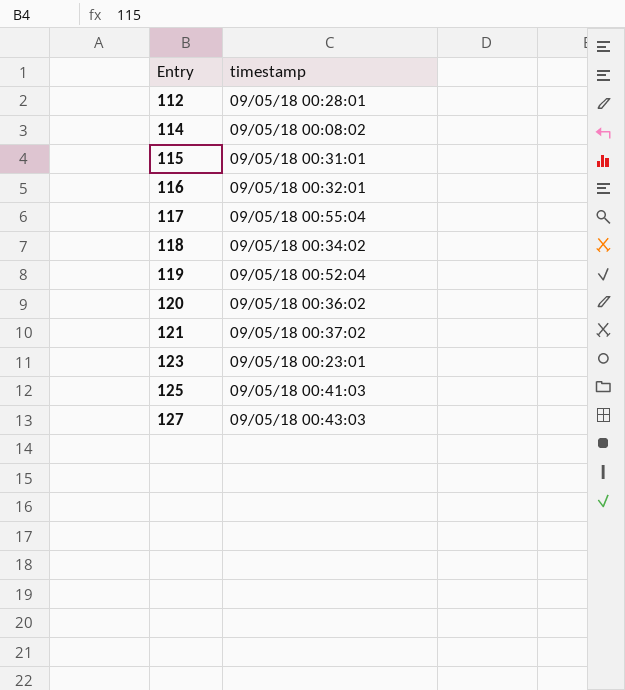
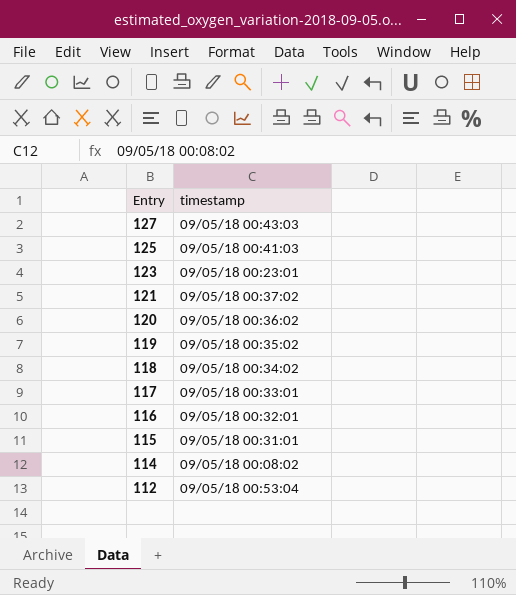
row order: Entry ascending -> Entry descending
119 | timestamp: 09/05/18 00:52:04 -> 09/05/18 00:35:02
117 | timestamp: 09/05/18 00:55:04 -> 09/05/18 00:33:01
112 | timestamp: 09/05/18 00:28:01 -> 09/05/18 00:53:04

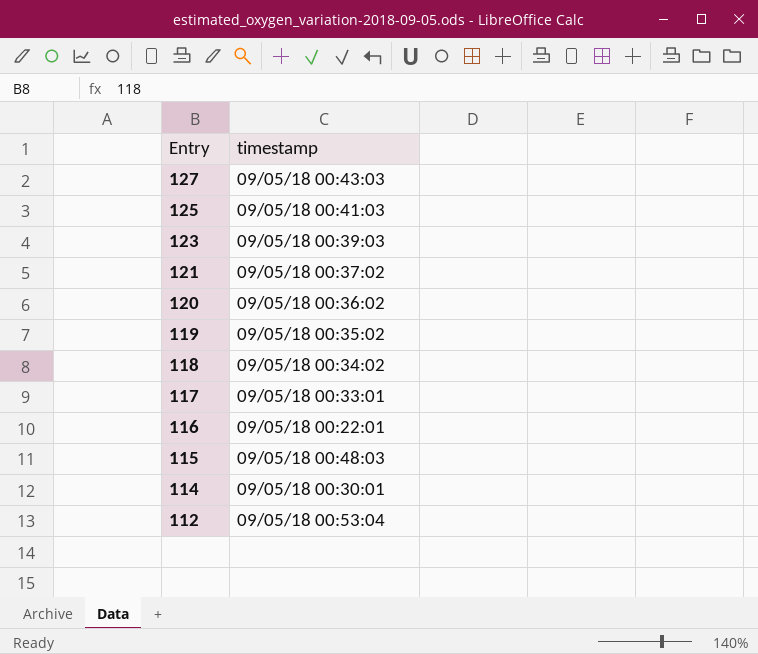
123 | timestamp: 09/05/18 00:23:01 -> 09/05/18 00:39:03
116 | timestamp: 09/05/18 00:32:01 -> 09/05/18 00:22:01
115 | timestamp: 09/05/18 00:31:01 -> 09/05/18 00:48:03
114 | timestamp: 09/05/18 00:08:02 -> 09/05/18 00:30:01

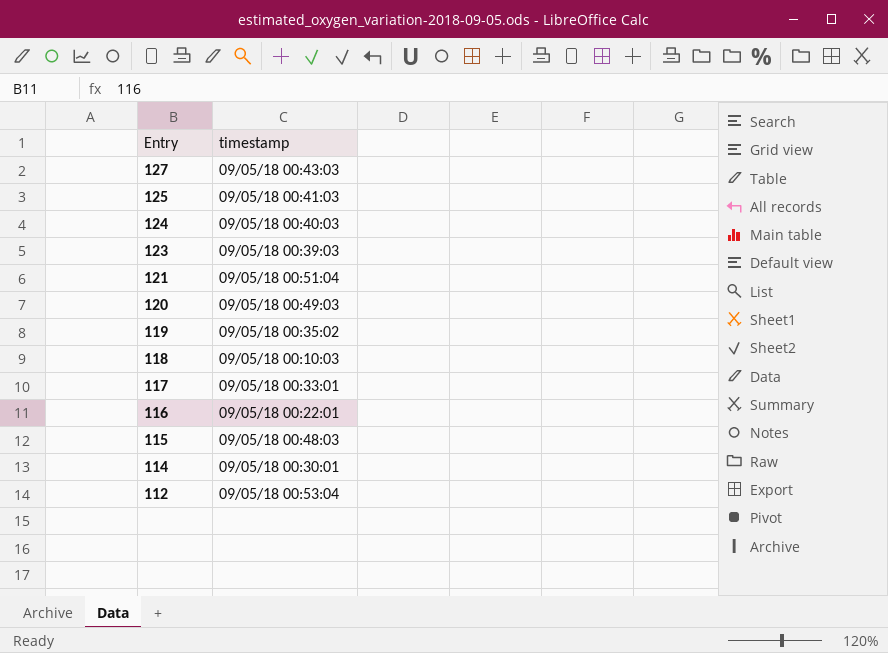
row 124: none -> 09/05/18 00:40:03
121 | timestamp: 09/05/18 00:37:02 -> 09/05/18 00:51:04
120 | timestamp: 09/05/18 00:36:02 -> 09/05/18 00:49:03
118 | timestamp: 09/05/18 00:34:02 -> 09/05/18 00:10:03

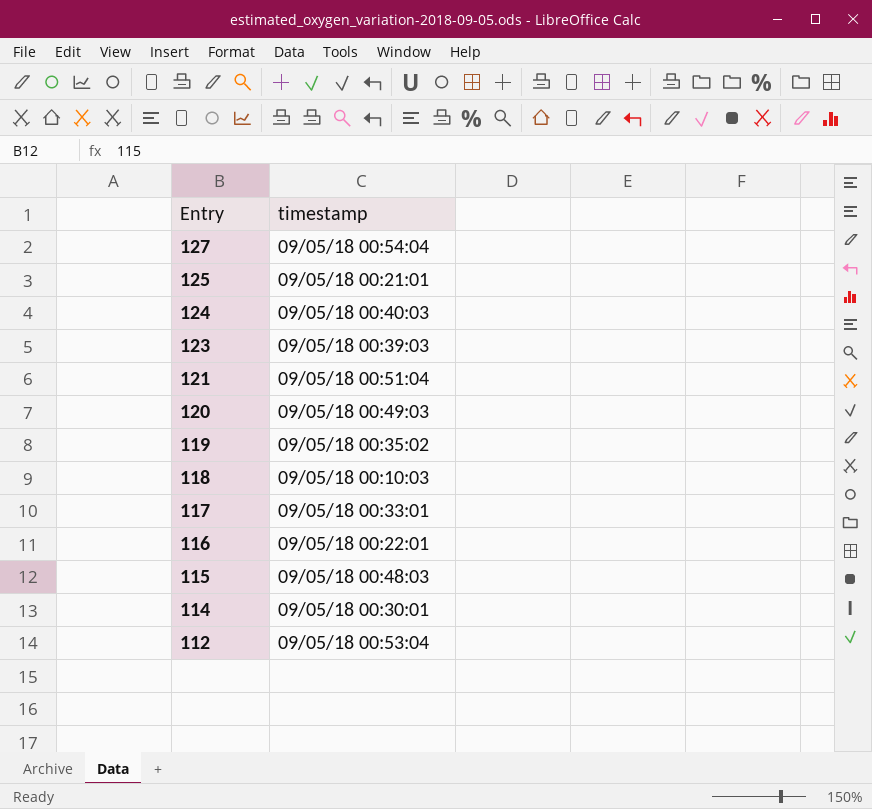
127 | timestamp: 09/05/18 00:43:03 -> 09/05/18 00:54:04
125 | timestamp: 09/05/18 00:41:03 -> 09/05/18 00:21:01

